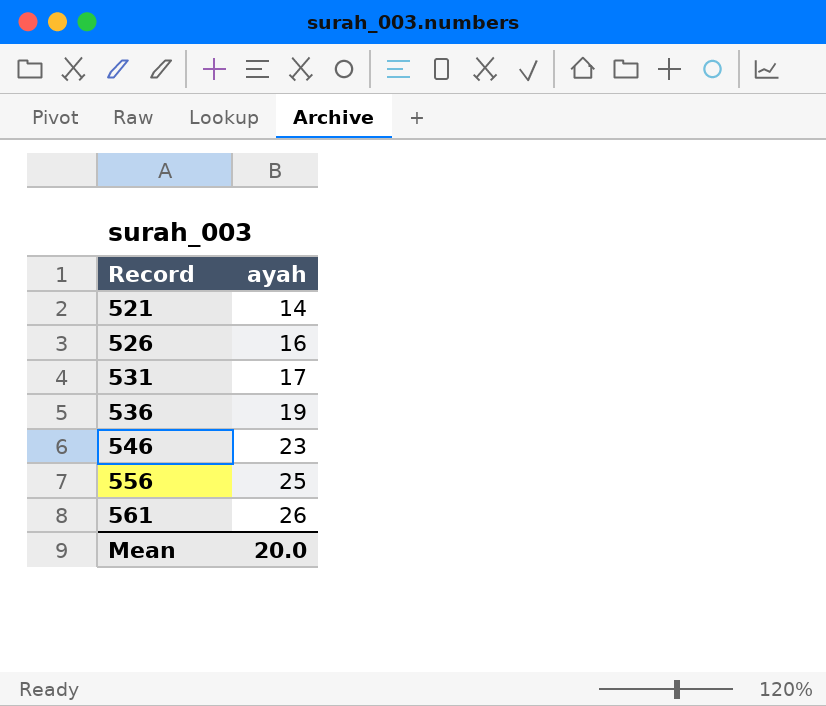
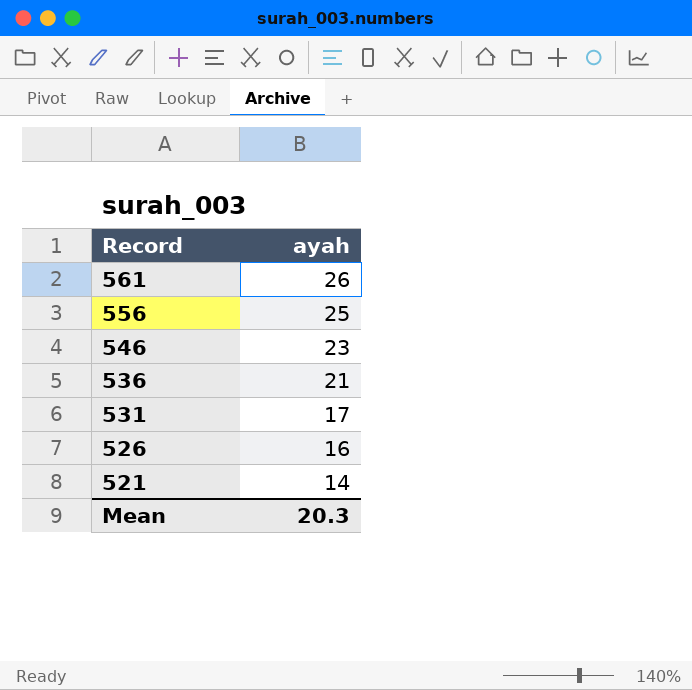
row order: Record ascending -> Record descending
536 | ayah: 19 -> 21
Mean | ayah: 20.0 -> 20.3

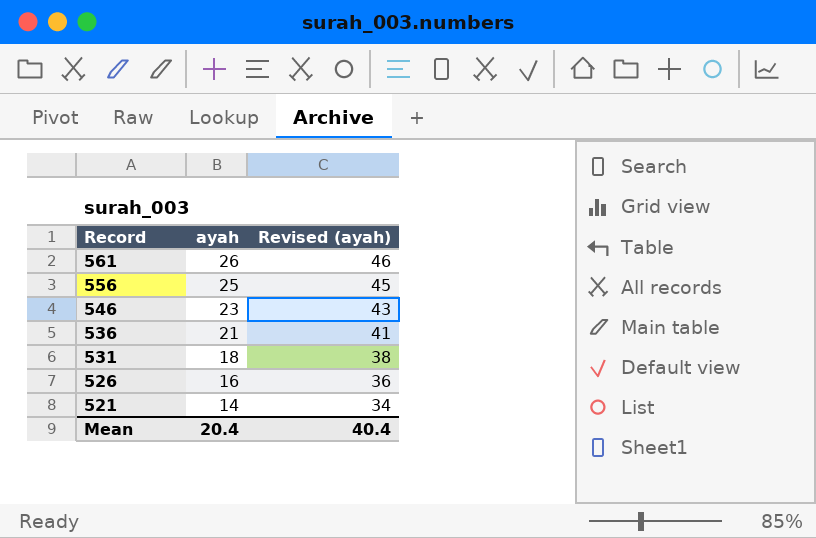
column Revised (ayah) | formula: none -> [ayah] + 20
531 | ayah: 17 -> 18
Mean | ayah: 20.3 -> 20.4

